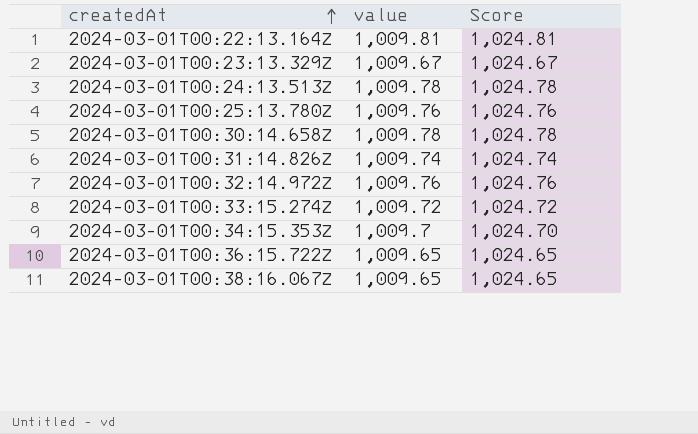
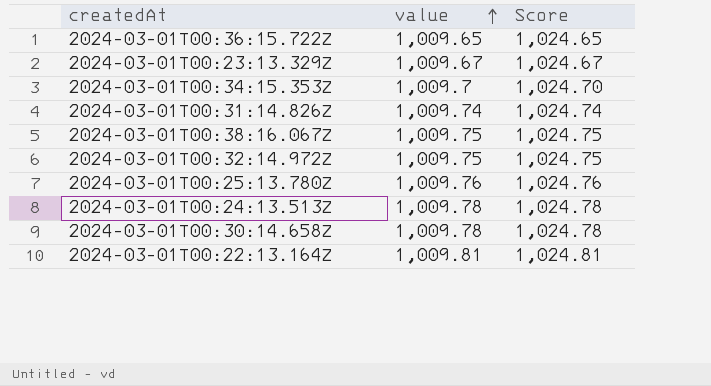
row order: createdAt ascending -> value ascending
row 2024-03-01T00:33:15.274Z: 1,009.72 | 1,024.72 -> none
2024-03-01T00:38:16.067Z | value: 1,009.65 -> 1,009.75
2024-03-01T00:38:16.067Z | Score: 1,024.65 -> 1,024.75
2024-03-01T00:32:14.972Z | value: 1,009.76 -> 1,009.75
2024-03-01T00:32:14.972Z | Score: 1,024.76 -> 1,024.75

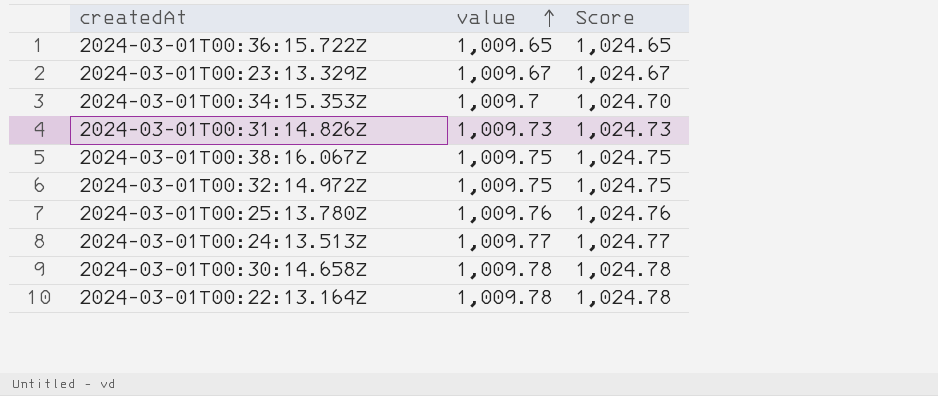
2024-03-01T00:31:14.826Z | value: 1,009.74 -> 1,009.73
2024-03-01T00:31:14.826Z | Score: 1,024.74 -> 1,024.73
2024-03-01T00:24:13.513Z | value: 1,009.78 -> 1,009.77
2024-03-01T00:24:13.513Z | Score: 1,024.78 -> 1,024.77
2024-03-01T00:22:13.164Z | value: 1,009.81 -> 1,009.78
2024-03-01T00:22:13.164Z | Score: 1,024.81 -> 1,024.78

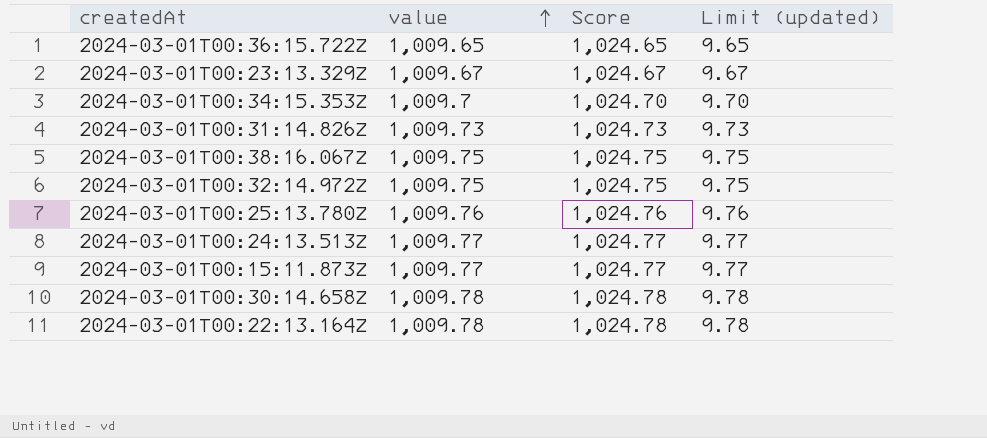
column Limit (updated) | formula: none -> [value] - 1000
row 2024-03-01T00:15:11.873Z: none -> 1,009.77 | 1,024.77 | 9.77

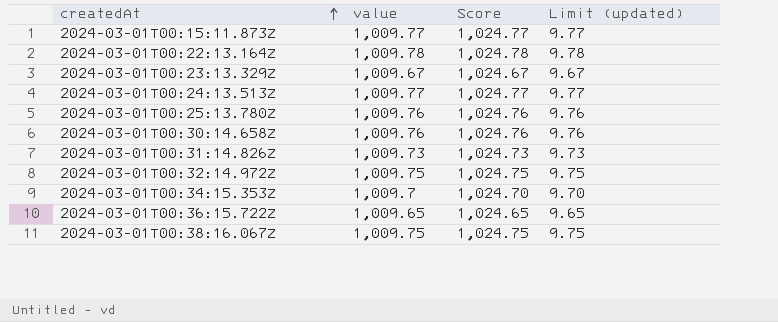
row order: value ascending -> createdAt ascending
2024-03-01T00:30:14.658Z | value: 1,009.78 -> 1,009.76
2024-03-01T00:30:14.658Z | Score: 1,024.78 -> 1,024.76
2024-03-01T00:30:14.658Z | Limit (updated): 9.78 -> 9.76

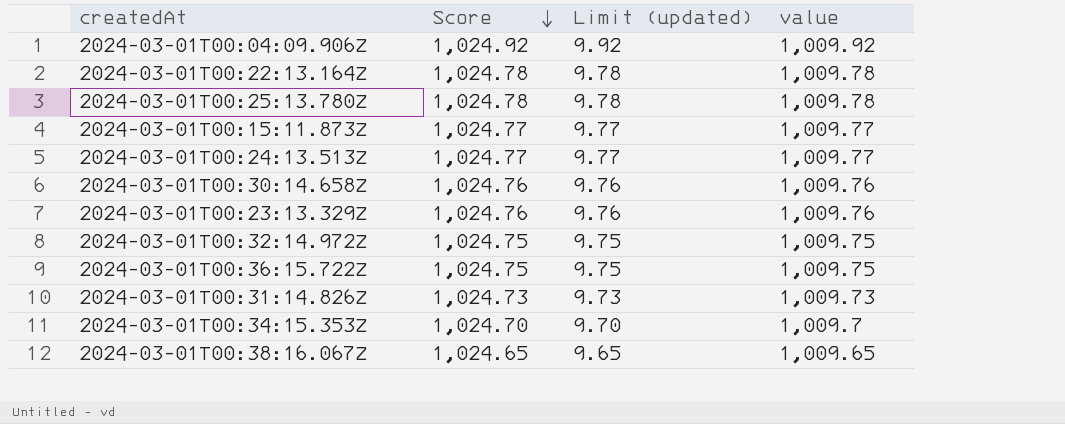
row order: createdAt ascending -> Score descending
column value | position: 2 -> 4
row 2024-03-01T00:04:09.906Z: none -> 1,024.92 | 9.92 | 1,009.92
2024-03-01T00:25:13.780Z | Score: 1,024.76 -> 1,024.78
2024-03-01T00:25:13.780Z | Limit (updated): 9.76 -> 9.78
2024-03-01T00:25:13.780Z | value: 1,009.76 -> 1,009.78
2024-03-01T00:23:13.329Z | Score: 1,024.67 -> 1,024.76
2024-03-01T00:23:13.329Z | Limit (updated): 9.67 -> 9.76
2024-03-01T00:23:13.329Z | value: 1,009.67 -> 1,009.76
2024-03-01T00:36:15.722Z | Score: 1,024.65 -> 1,024.75
2024-03-01T00:36:15.722Z | Limit (updated): 9.65 -> 9.75
2024-03-01T00:36:15.722Z | value: 1,009.65 -> 1,009.75
2024-03-01T00:38:16.067Z | Score: 1,024.75 -> 1,024.65
2024-03-01T00:38:16.067Z | Limit (updated): 9.75 -> 9.65
2024-03-01T00:38:16.067Z | value: 1,009.75 -> 1,009.65

